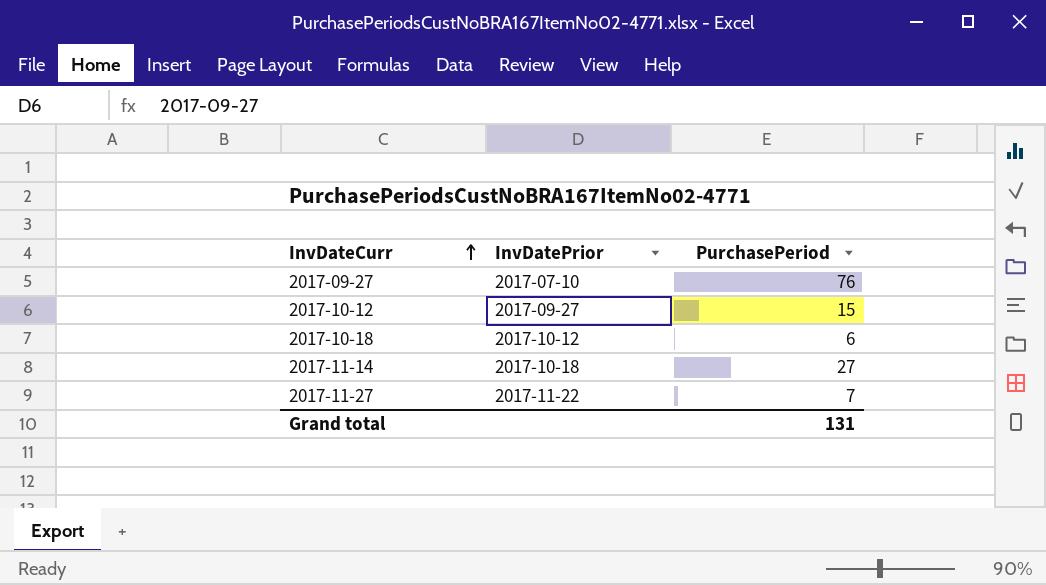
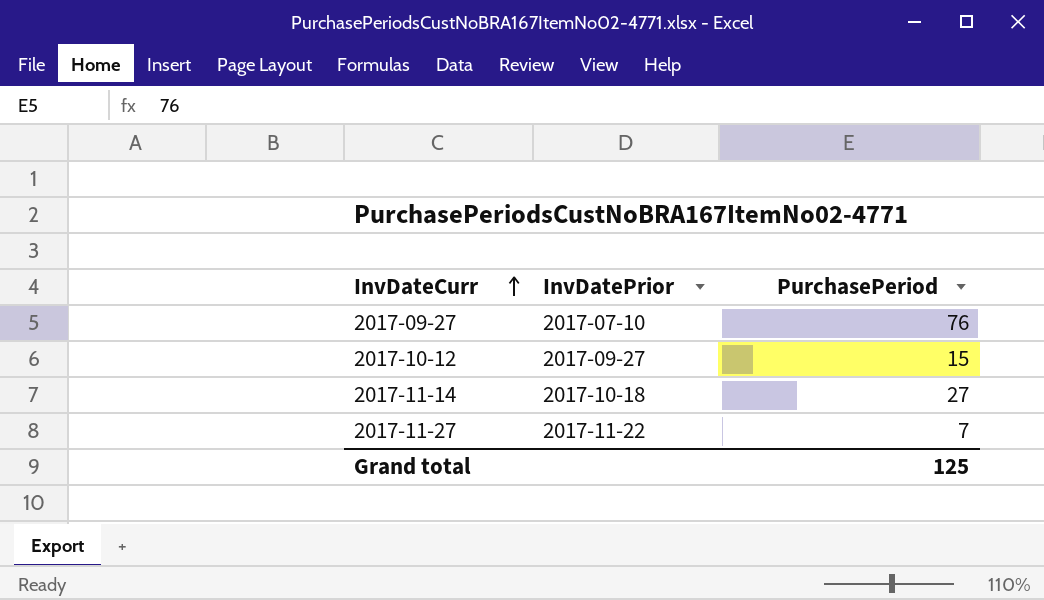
row 2017-10-18: 2017-10-12 | 6 -> none
Grand total | PurchasePeriod: 131 -> 125

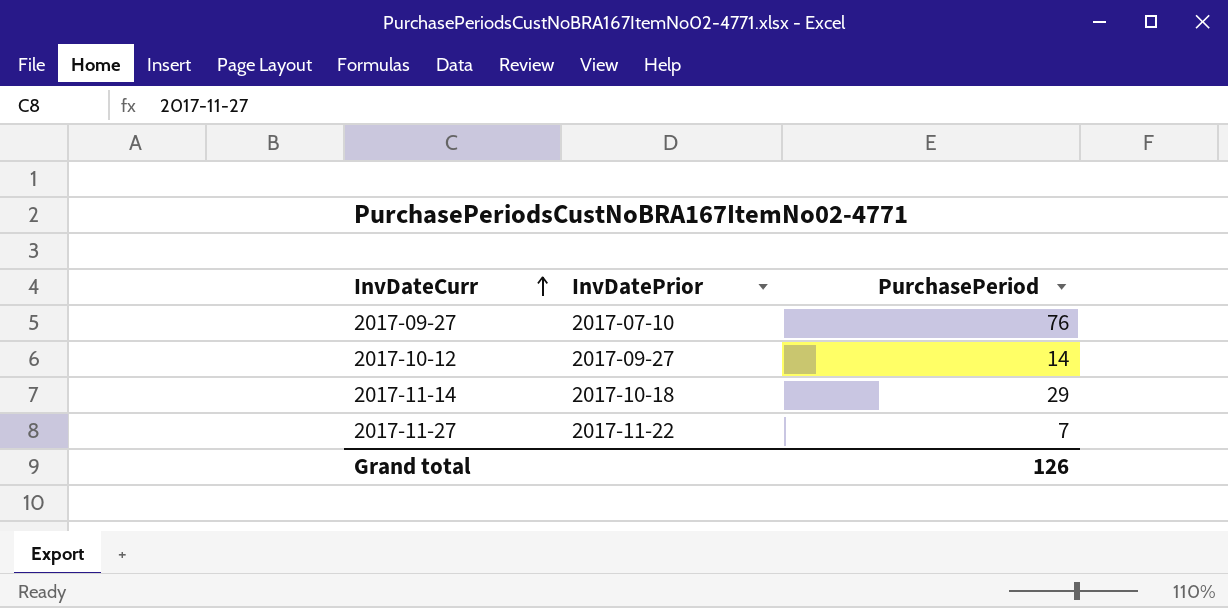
2017-10-12 | PurchasePeriod: 15 -> 14
2017-11-14 | PurchasePeriod: 27 -> 29
Grand total | PurchasePeriod: 125 -> 126

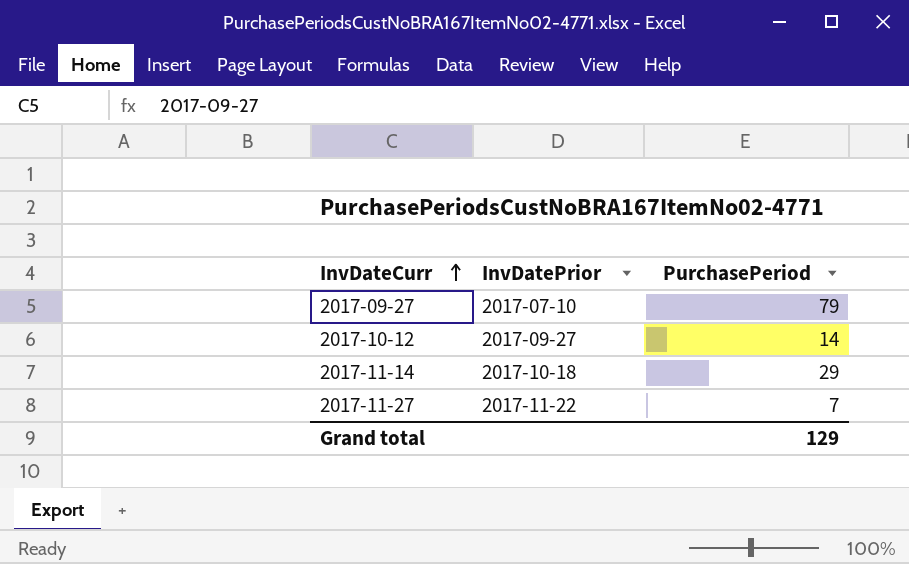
2017-09-27 | PurchasePeriod: 76 -> 79
Grand total | PurchasePeriod: 126 -> 129

